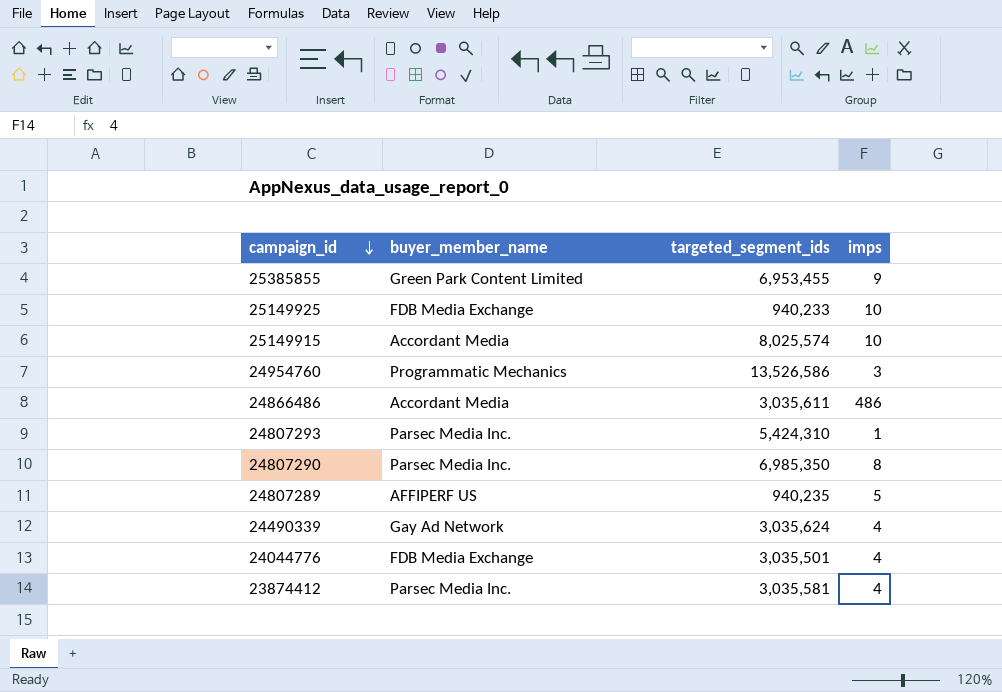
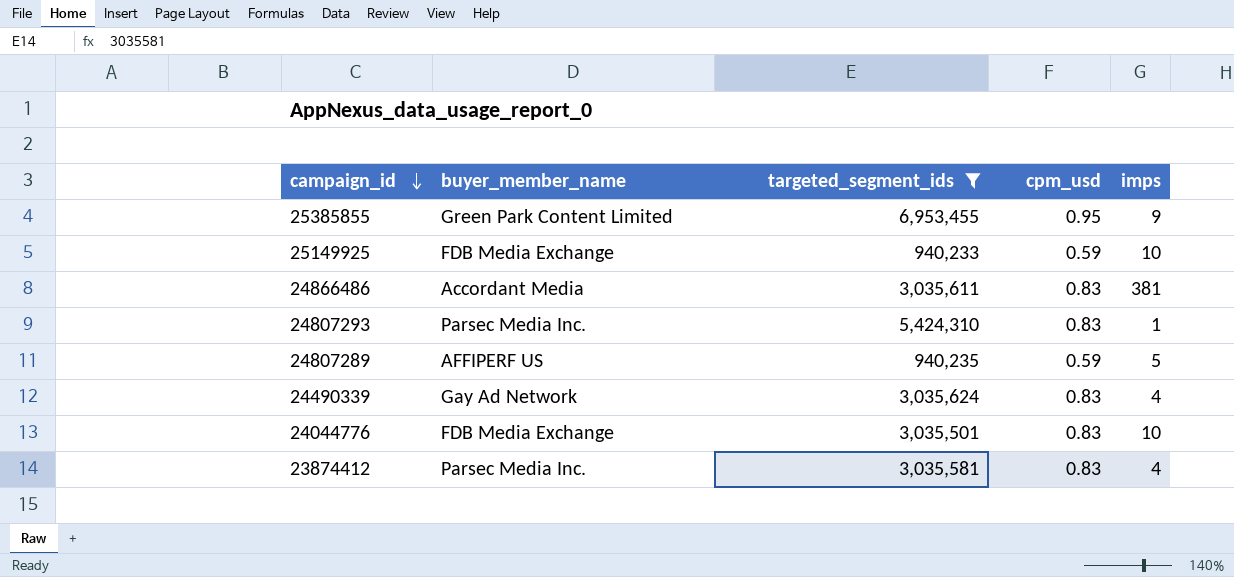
filter: none -> targeted_segment_ids <= 6,953,455
column cpm_usd | position: none -> 4
24866486 | imps: 486 -> 381
24044776 | imps: 4 -> 10

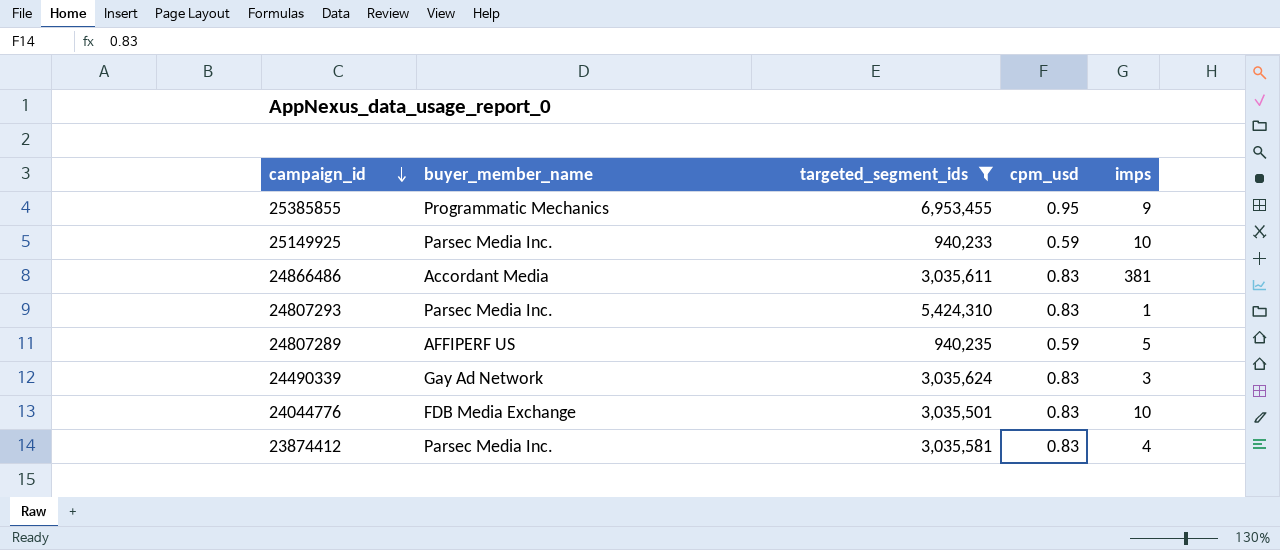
25385855 | buyer_member_name: Green Park Content Limited -> Programmatic Mechanics
25149925 | buyer_member_name: FDB Media Exchange -> Parsec Media Inc.
24490339 | imps: 4 -> 3

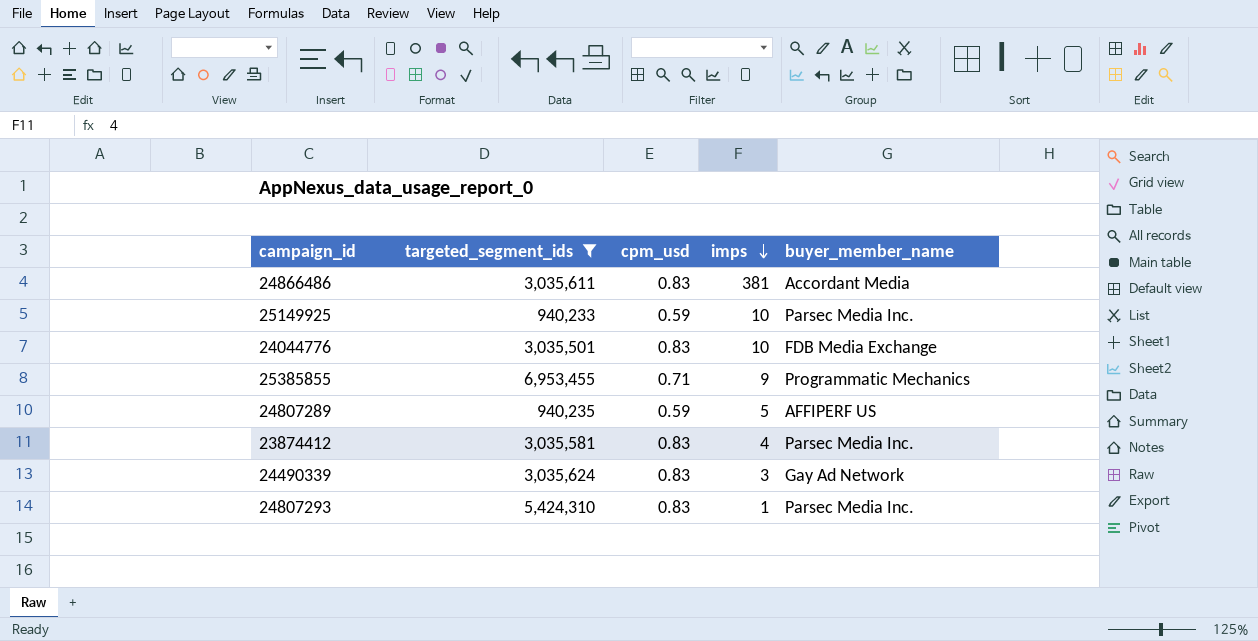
row order: campaign_id descending -> imps descending
column buyer_member_name | position: 2 -> 5
25385855 | cpm_usd: 0.95 -> 0.71

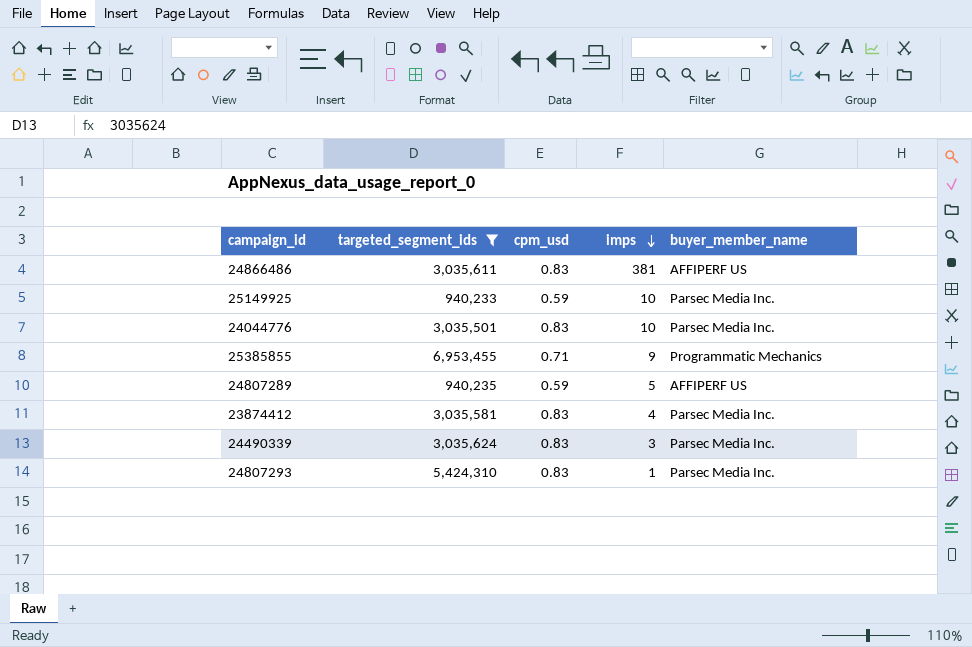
24866486 | buyer_member_name: Accordant Media -> AFFIPERF US
24044776 | buyer_member_name: FDB Media Exchange -> Parsec Media Inc.
24490339 | buyer_member_name: Gay Ad Network -> Parsec Media Inc.

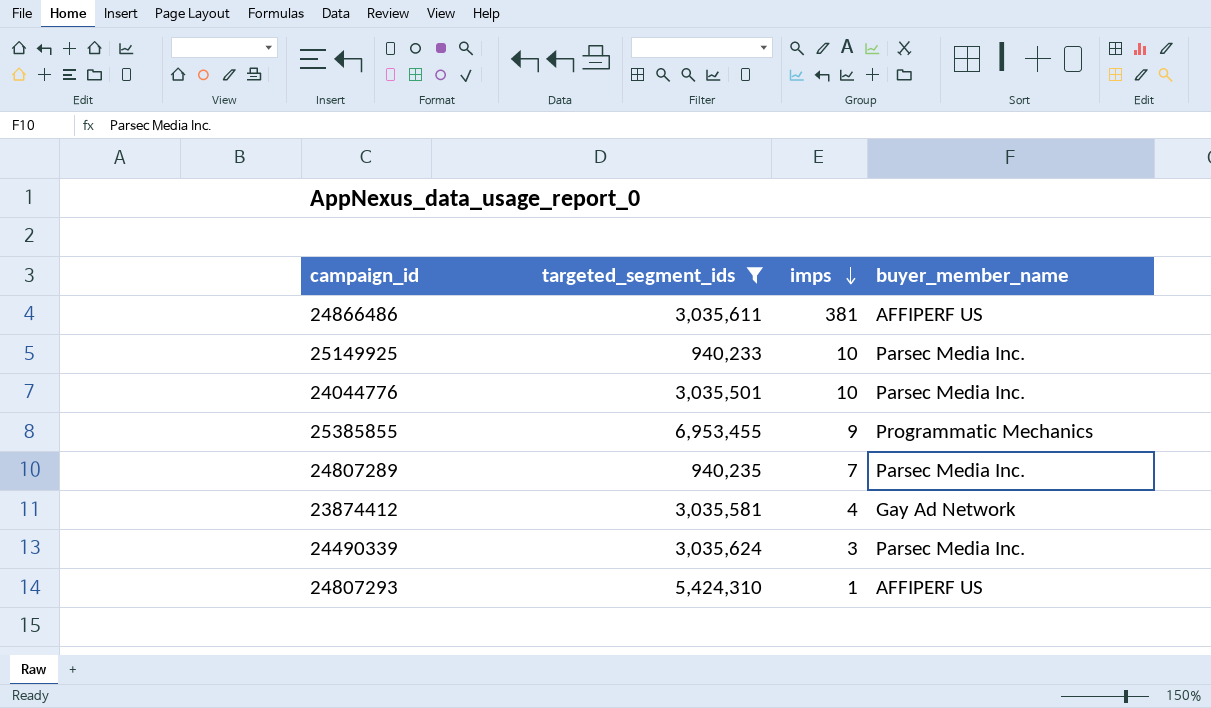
column cpm_usd | position: 3 -> none
24807289 | imps: 5 -> 7
24807289 | buyer_member_name: AFFIPERF US -> Parsec Media Inc.
23874412 | buyer_member_name: Parsec Media Inc. -> Gay Ad Network
24807293 | buyer_member_name: Parsec Media Inc. -> AFFIPERF US

